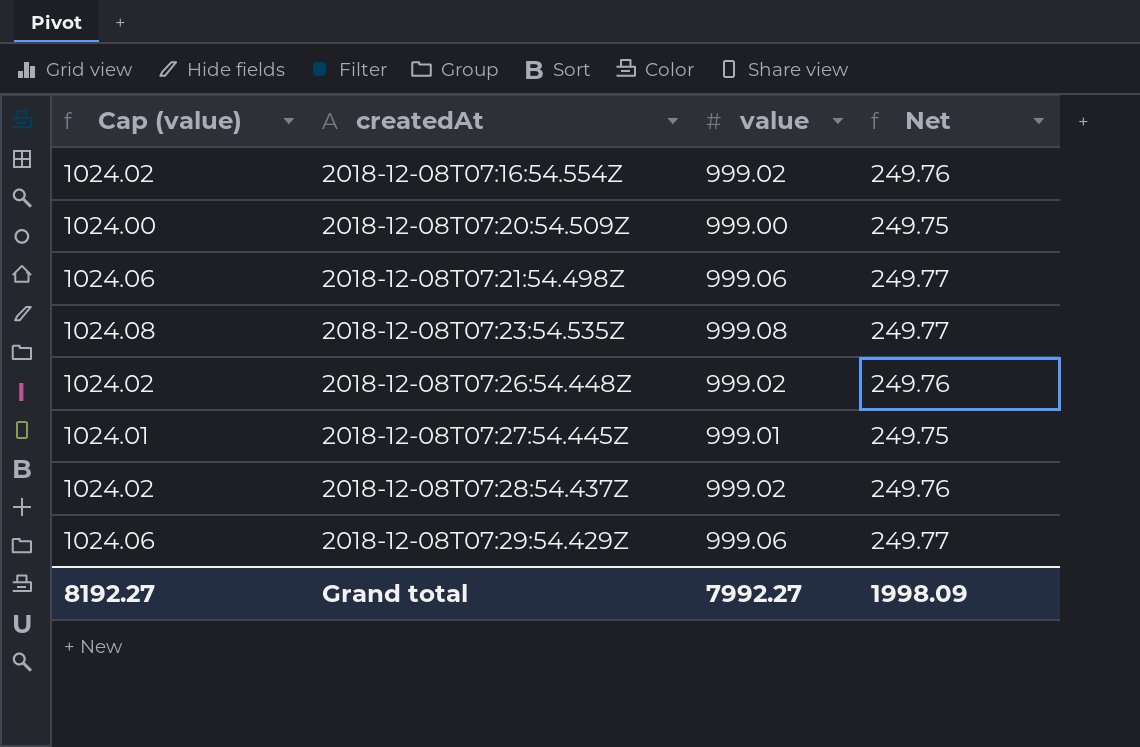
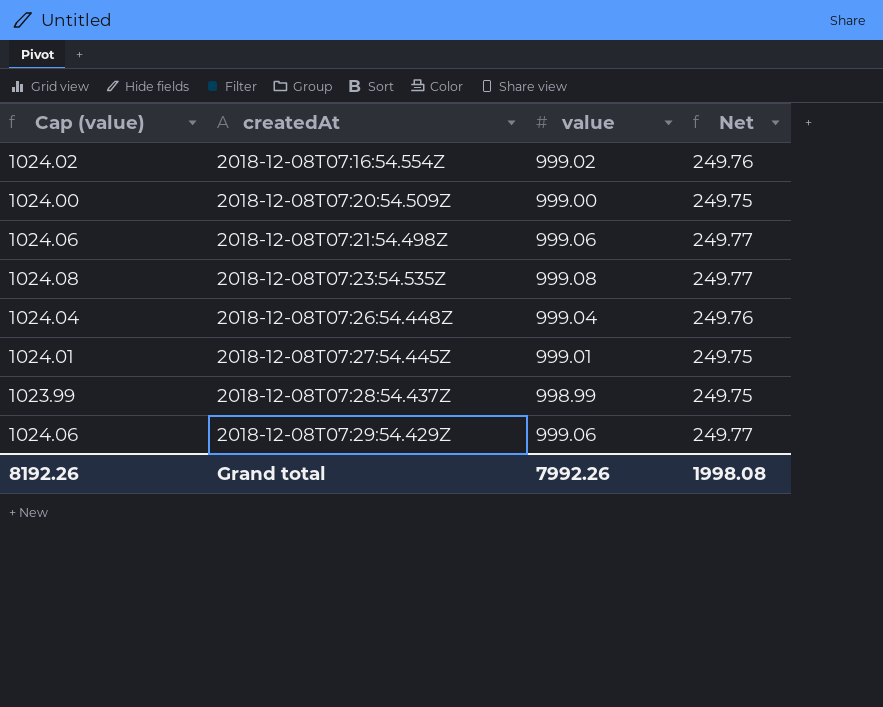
2018-12-08T07:26:54.448Z | Cap (value): 1024.02 -> 1024.04
2018-12-08T07:26:54.448Z | value: 999.02 -> 999.04
2018-12-08T07:28:54.437Z | Cap (value): 1024.02 -> 1023.99
2018-12-08T07:28:54.437Z | value: 999.02 -> 998.99
2018-12-08T07:28:54.437Z | Net: 249.76 -> 249.75
Grand total | Cap (value): 8192.27 -> 8192.26
Grand total | value: 7992.27 -> 7992.26
Grand total | Net: 1998.09 -> 1998.08

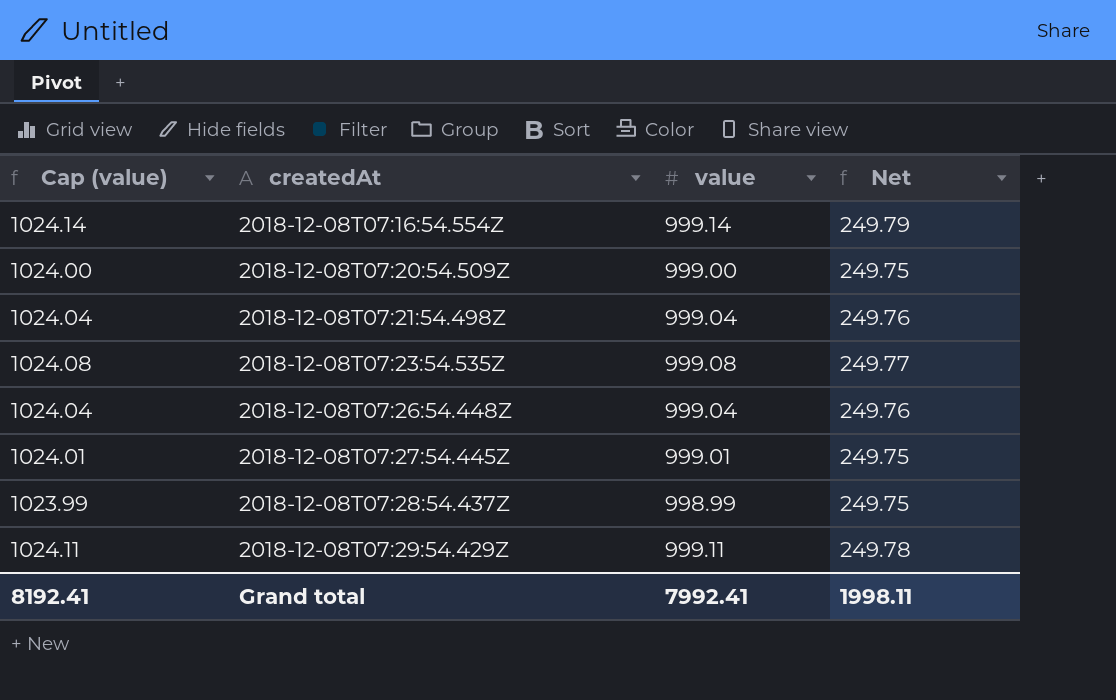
2018-12-08T07:16:54.554Z | Cap (value): 1024.02 -> 1024.14
2018-12-08T07:16:54.554Z | value: 999.02 -> 999.14
2018-12-08T07:16:54.554Z | Net: 249.76 -> 249.79
2018-12-08T07:21:54.498Z | Cap (value): 1024.06 -> 1024.04
2018-12-08T07:21:54.498Z | value: 999.06 -> 999.04
2018-12-08T07:21:54.498Z | Net: 249.77 -> 249.76
2018-12-08T07:29:54.429Z | Cap (value): 1024.06 -> 1024.11
2018-12-08T07:29:54.429Z | value: 999.06 -> 999.11
2018-12-08T07:29:54.429Z | Net: 249.77 -> 249.78
Grand total | Cap (value): 8192.26 -> 8192.41
Grand total | value: 7992.26 -> 7992.41
Grand total | Net: 1998.08 -> 1998.11

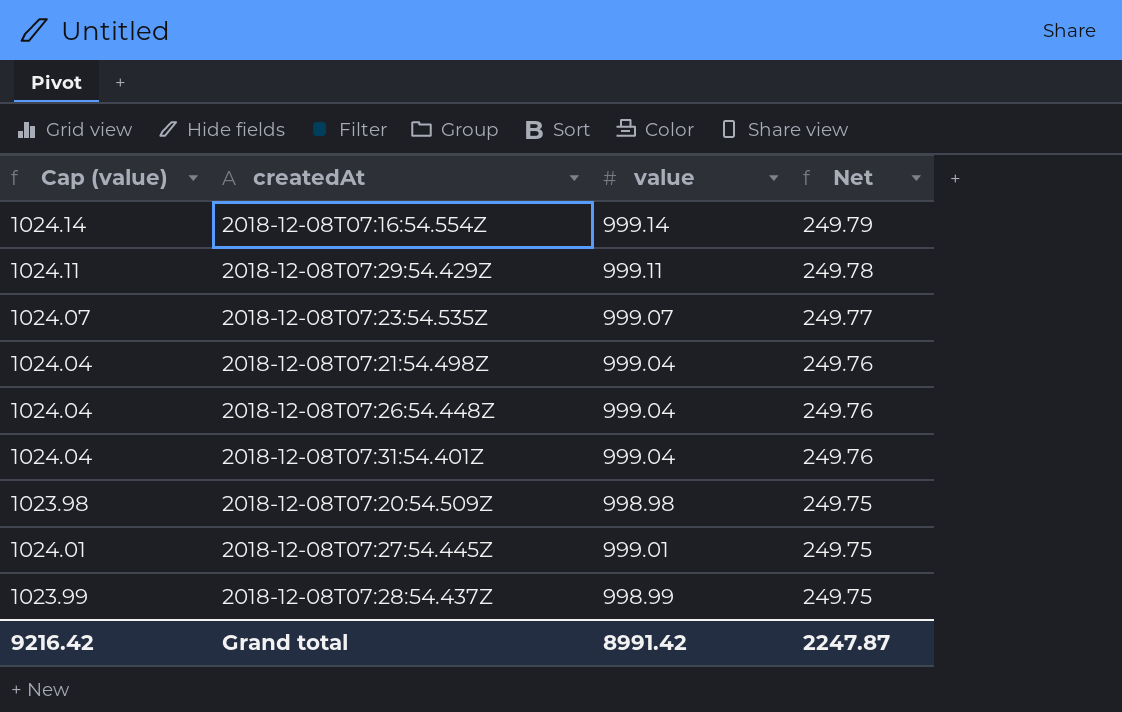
row order: createdAt ascending -> Net descending
2018-12-08T07:23:54.535Z | Cap (value): 1024.08 -> 1024.07
2018-12-08T07:23:54.535Z | value: 999.08 -> 999.07
row 2018-12-08T07:31:54.401Z: none -> 1024.04 | 999.04 | 249.76
2018-12-08T07:20:54.509Z | Cap (value): 1024.00 -> 1023.98
2018-12-08T07:20:54.509Z | value: 999.00 -> 998.98
Grand total | Cap (value): 8192.41 -> 9216.42
Grand total | value: 7992.41 -> 8991.42
Grand total | Net: 1998.11 -> 2247.87

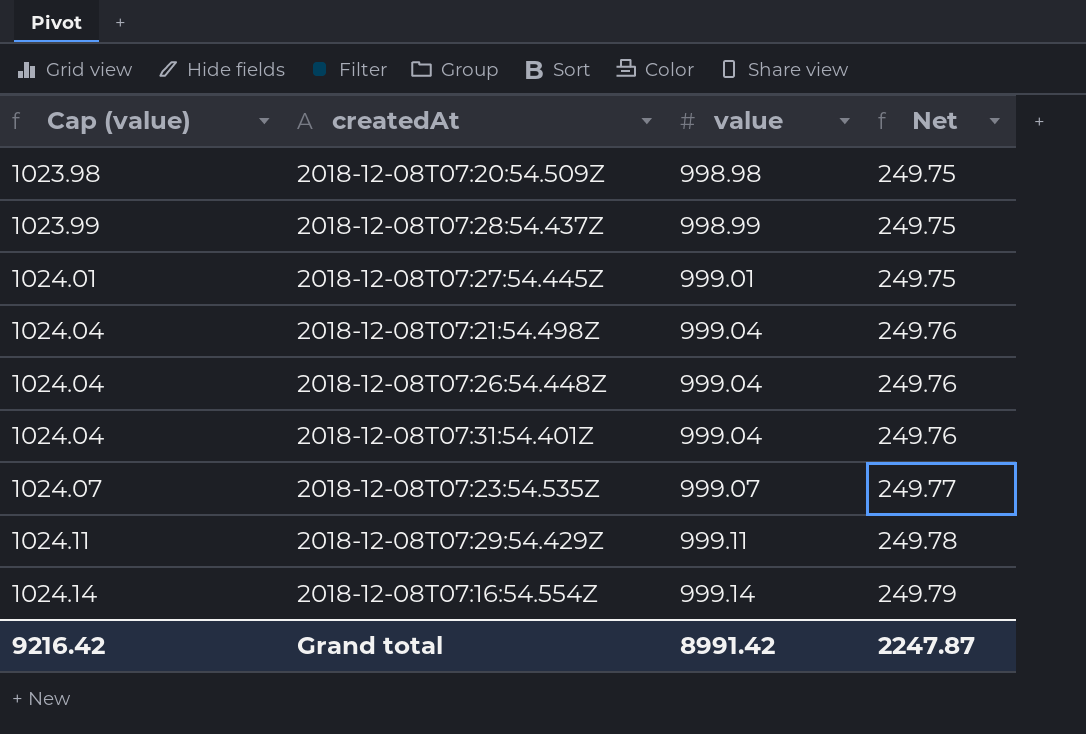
row order: Net descending -> Cap (value) ascending

